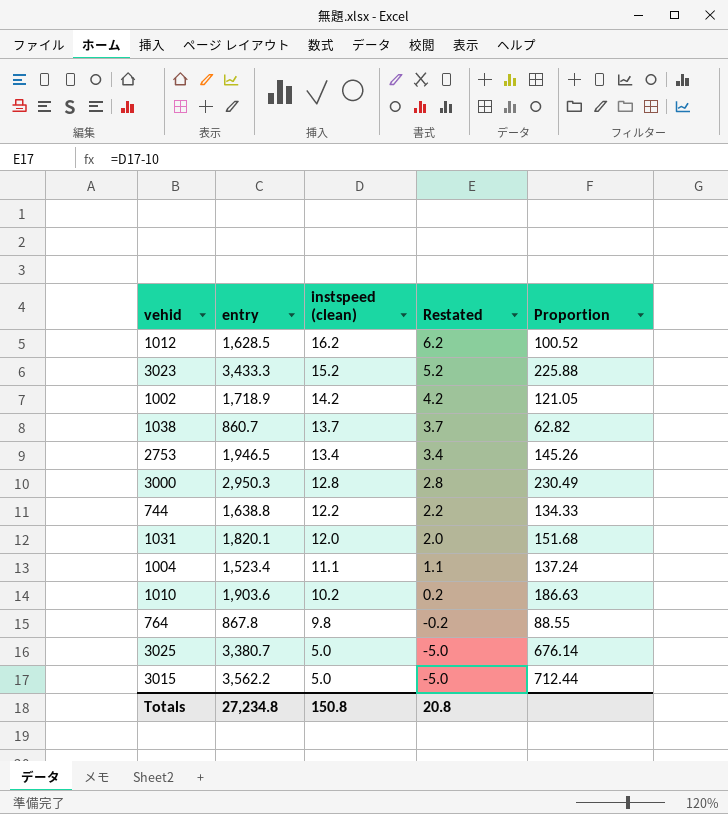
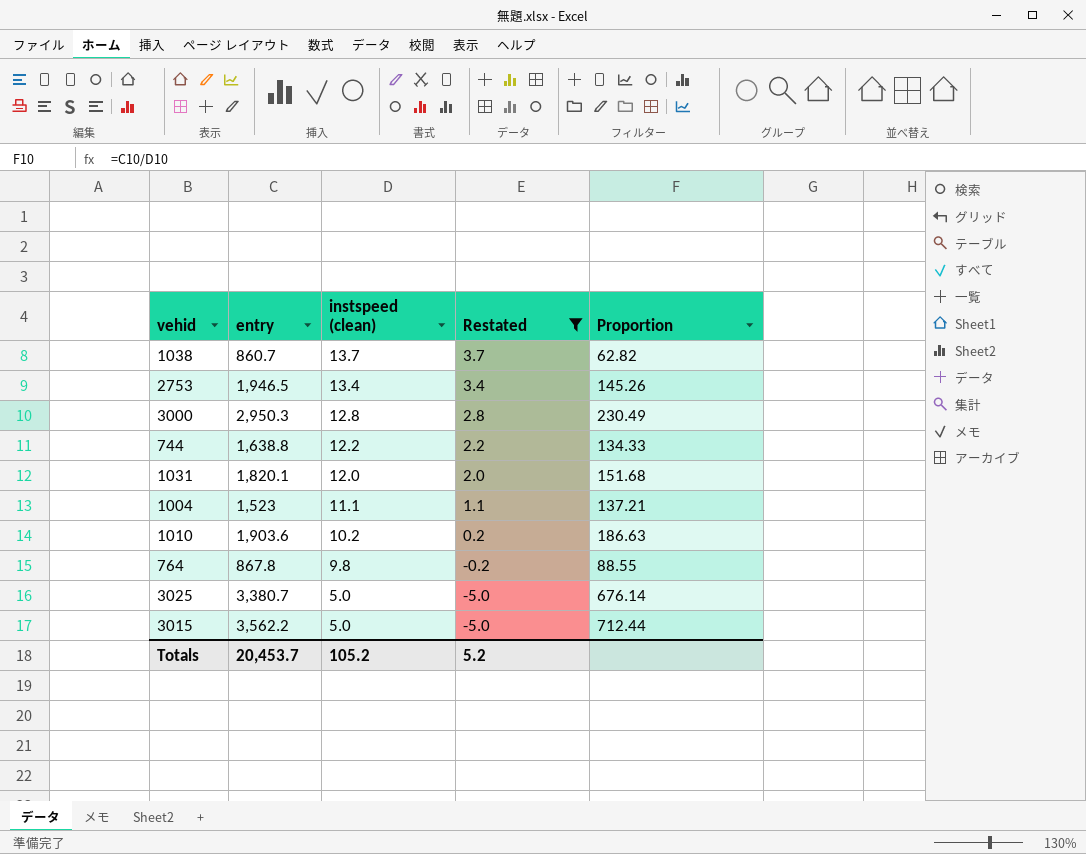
filter: none -> Restated <= 3.7
1004 | entry: 1,523.4 -> 1,523
1004 | Proportion: 137.24 -> 137.21
Totals | entry: 27,234.8 -> 20,453.7
Totals | instspeed (clean): 150.8 -> 105.2
Totals | Restated: 20.8 -> 5.2

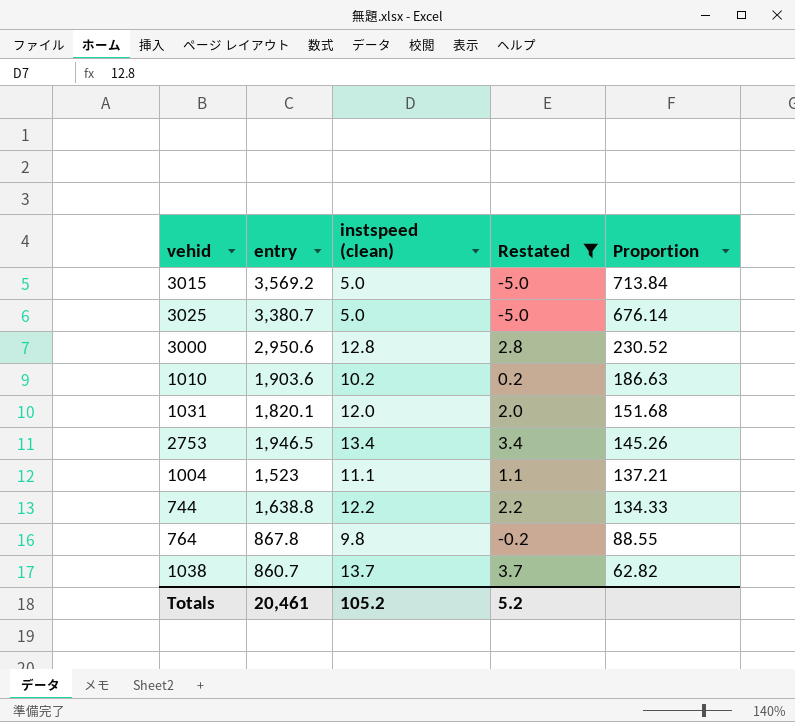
row order: instspeed (clean) descending -> Proportion descending
3015 | entry: 3,562.2 -> 3,569.2
3015 | Proportion: 712.44 -> 713.84
3000 | entry: 2,950.3 -> 2,950.6
3000 | Proportion: 230.49 -> 230.52
Totals | entry: 20,453.7 -> 20,461

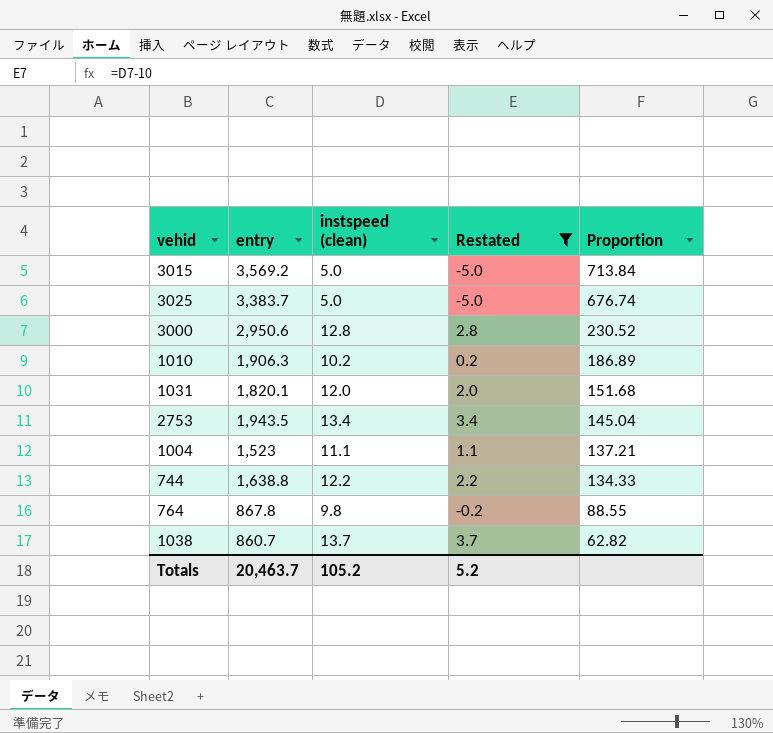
3025 | entry: 3,380.7 -> 3,383.7
3025 | Proportion: 676.14 -> 676.74
1010 | entry: 1,903.6 -> 1,906.3
1010 | Proportion: 186.63 -> 186.89
2753 | entry: 1,946.5 -> 1,943.5
2753 | Proportion: 145.26 -> 145.04
Totals | entry: 20,461 -> 20,463.7

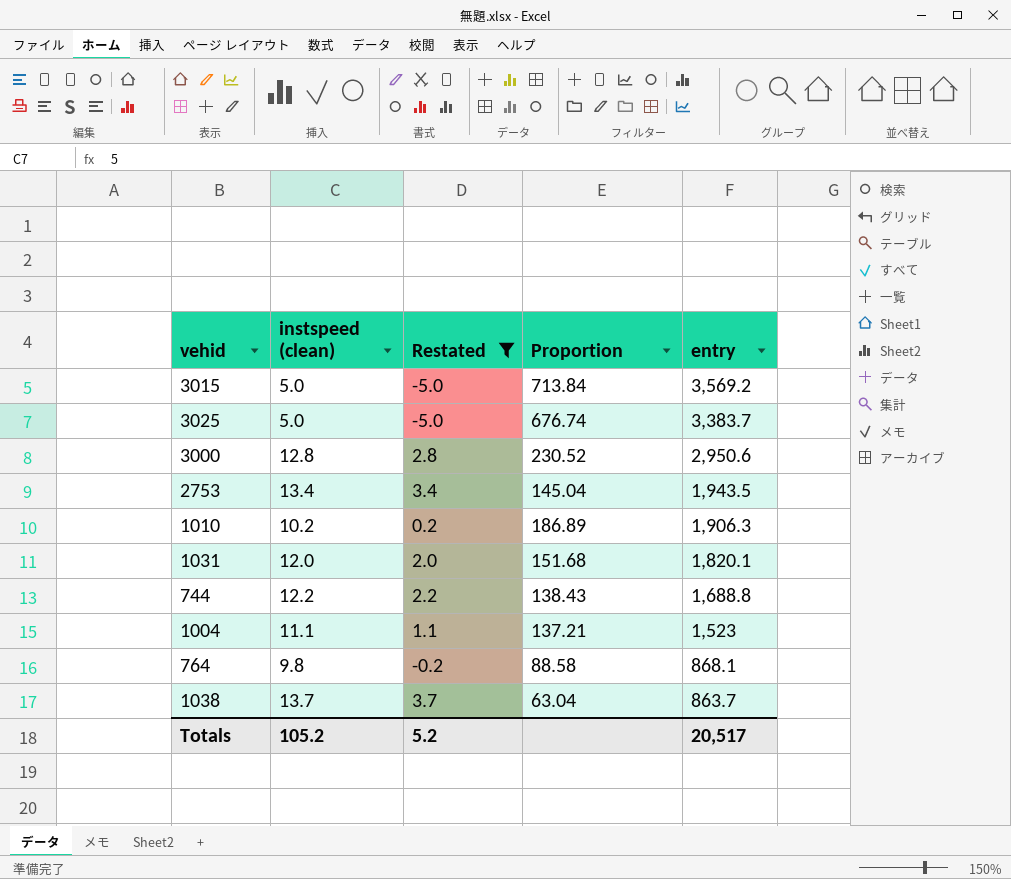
row order: Proportion descending -> entry descending
column entry | position: 2 -> 5
744 | Proportion: 134.33 -> 138.43
744 | entry: 1,638.8 -> 1,688.8
764 | Proportion: 88.55 -> 88.58
764 | entry: 867.8 -> 868.1
1038 | Proportion: 62.82 -> 63.04
1038 | entry: 860.7 -> 863.7
Totals | entry: 20,463.7 -> 20,517

